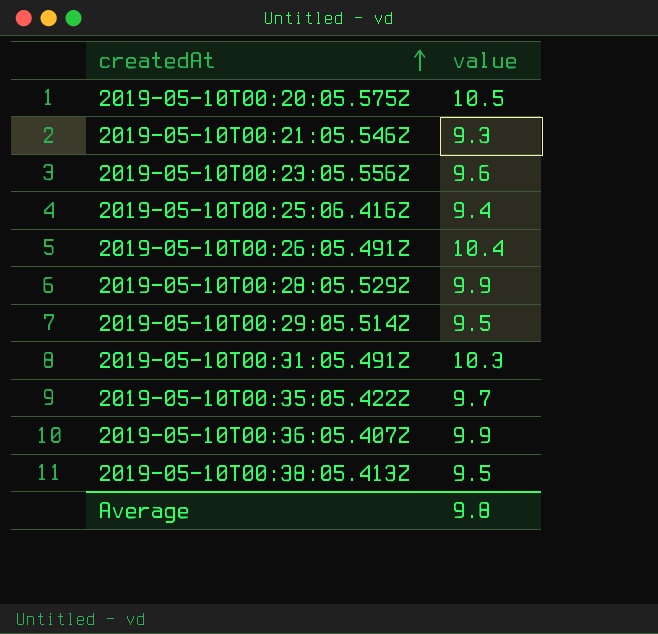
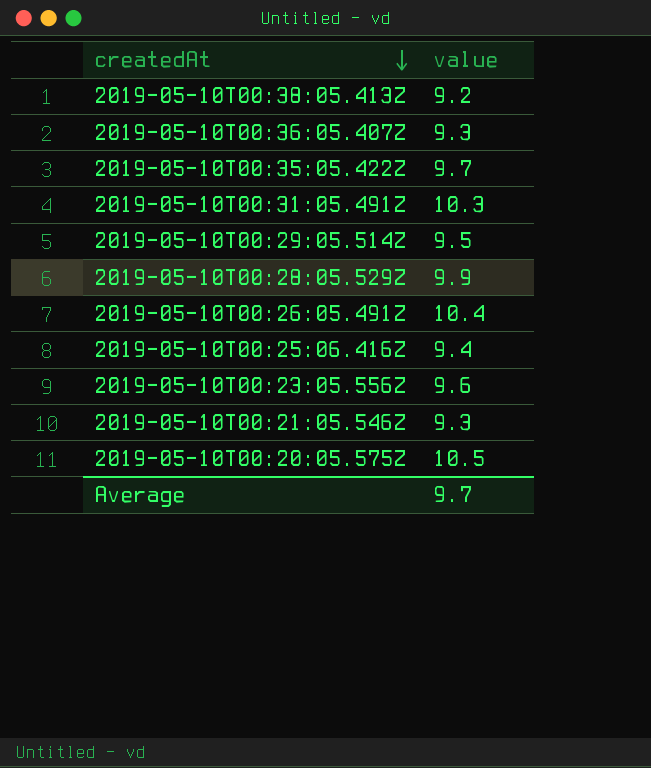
row order: createdAt ascending -> createdAt descending
2019-05-10T00:38:05.413Z | value: 9.5 -> 9.2
2019-05-10T00:36:05.407Z | value: 9.9 -> 9.3
Average | value: 9.8 -> 9.7

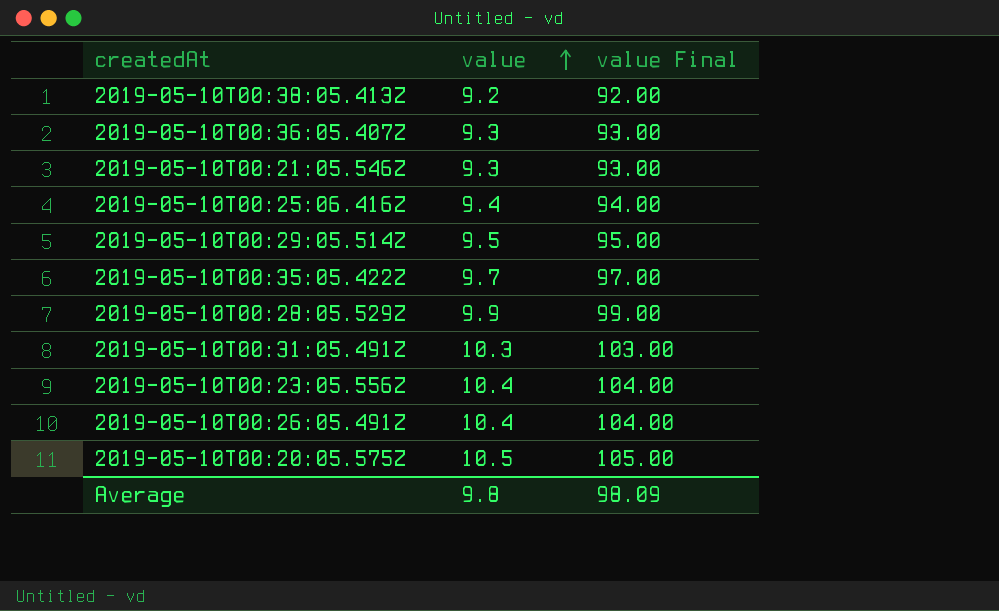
row order: createdAt descending -> value ascending
column value Final | formula: none -> [value] * 10
2019-05-10T00:23:05.556Z | value: 9.6 -> 10.4
Average | value: 9.7 -> 9.8

